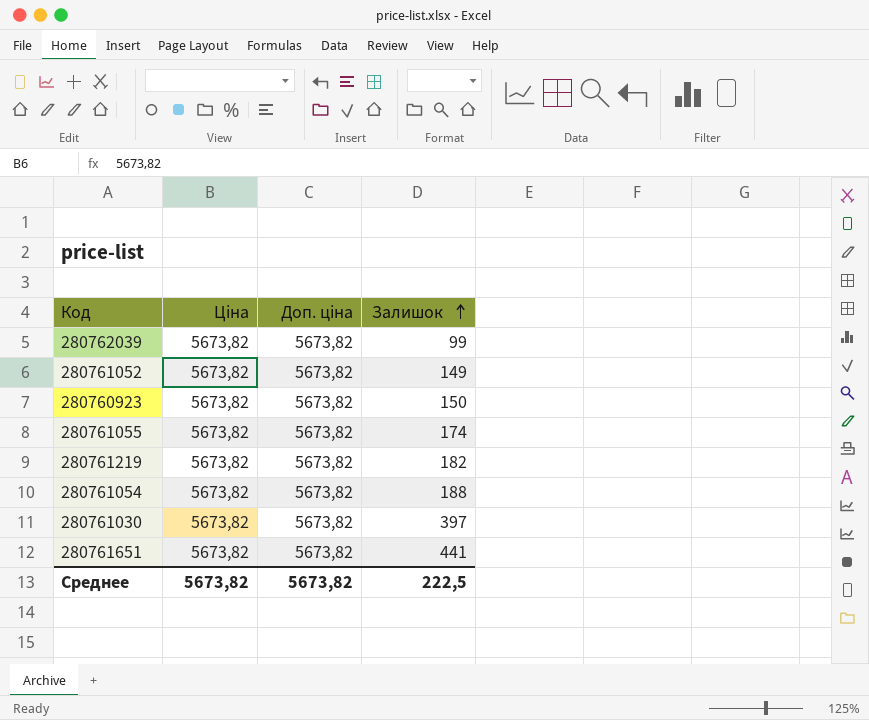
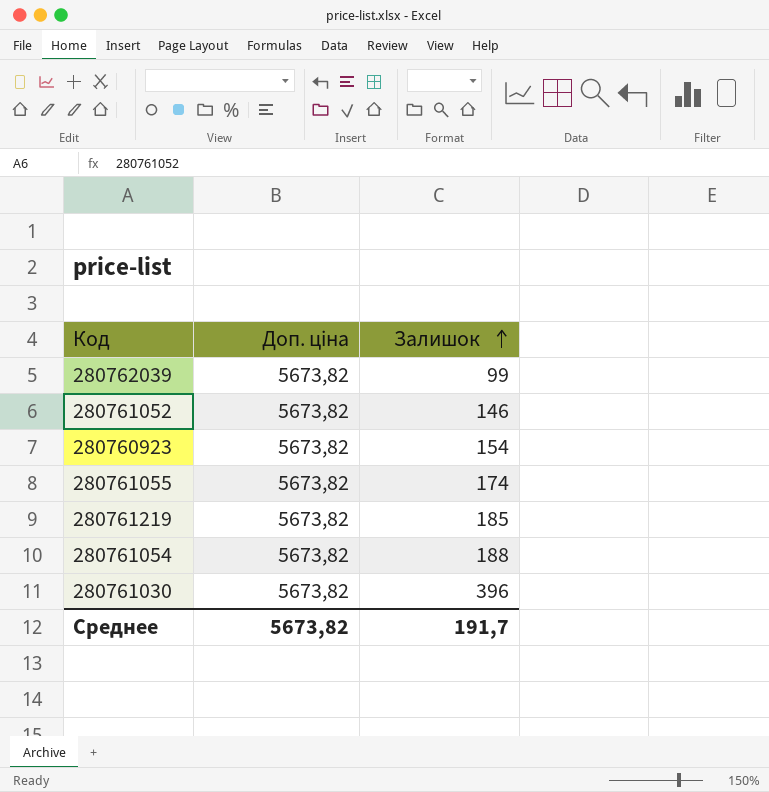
column Ціна | position: 2 -> none
row 280761651: 5673,82 | 5673,82 | 441 -> none
280761052 | Залишок: 149 -> 146
280760923 | Залишок: 150 -> 154
280761219 | Залишок: 182 -> 185
280761030 | Залишок: 397 -> 396
Среднее | Залишок: 222,5 -> 191,7

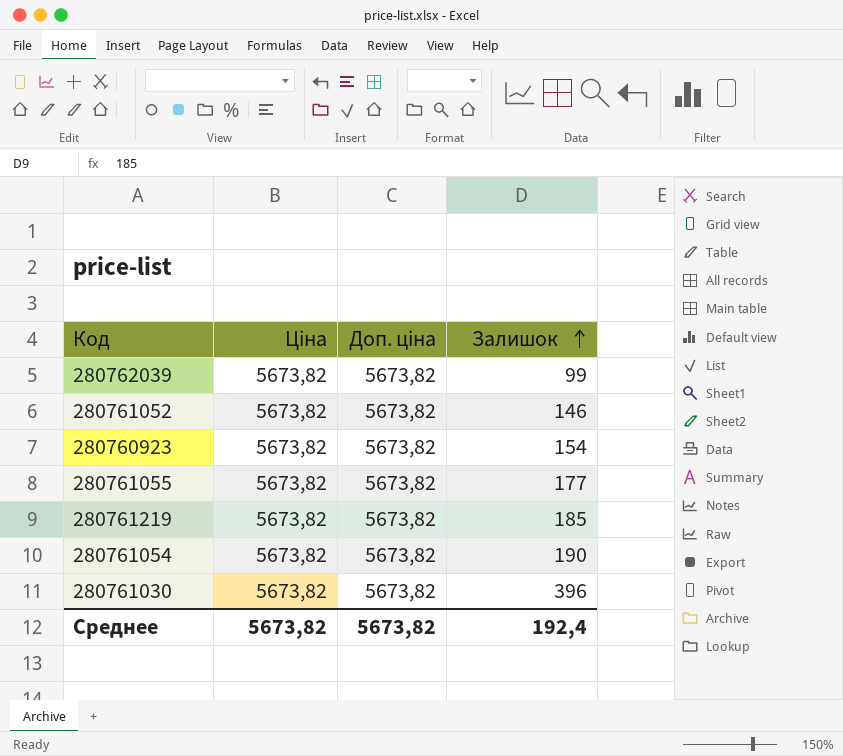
column Ціна | position: none -> 2
280761055 | Залишок: 174 -> 177
280761054 | Залишок: 188 -> 190
Среднее | Залишок: 191,7 -> 192,4

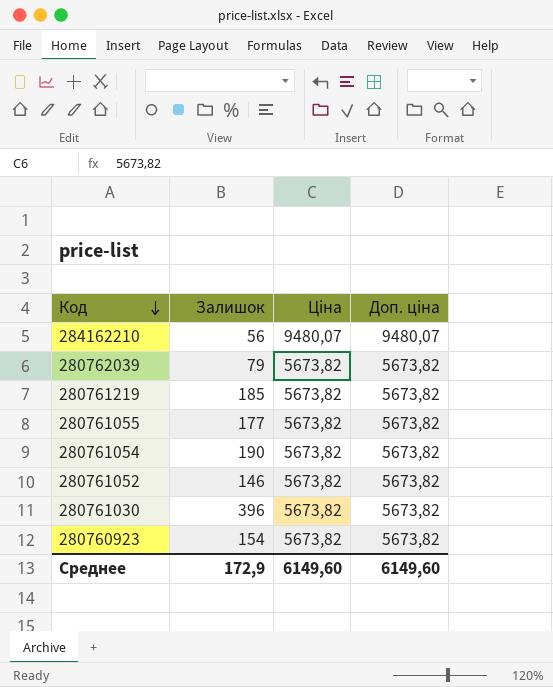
row order: Залишок ascending -> Код descending
column Залишок | position: 4 -> 2
row 284162210: none -> 56 | 9480,07 | 9480,07
280762039 | Залишок: 99 -> 79
Среднее | Залишок: 192,4 -> 172,9
Среднее | Ціна: 5673,82 -> 6149,60
Среднее | Доп. ціна: 5673,82 -> 6149,60

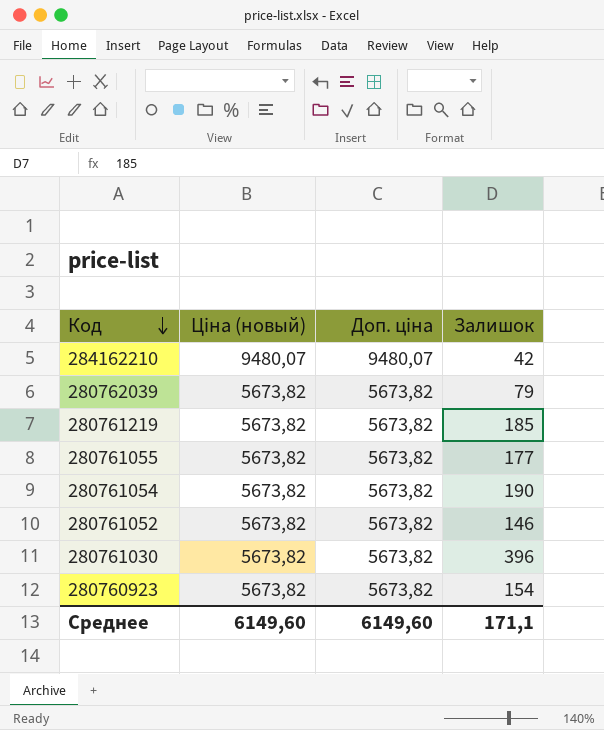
column name: Ціна -> Ціна (новый)
column Залишок | position: 2 -> 4
284162210 | Залишок: 56 -> 42
Среднее | Залишок: 172,9 -> 171,1

